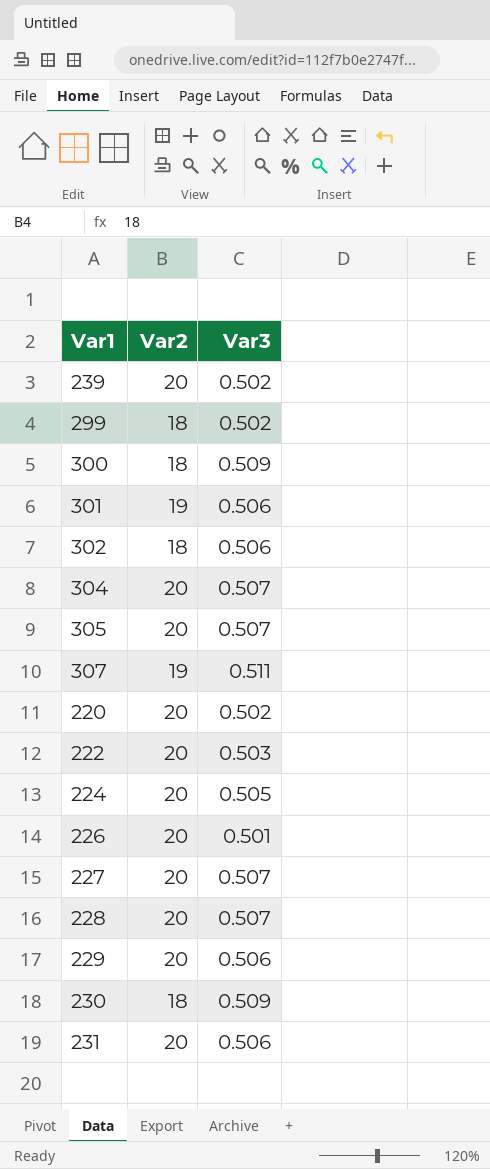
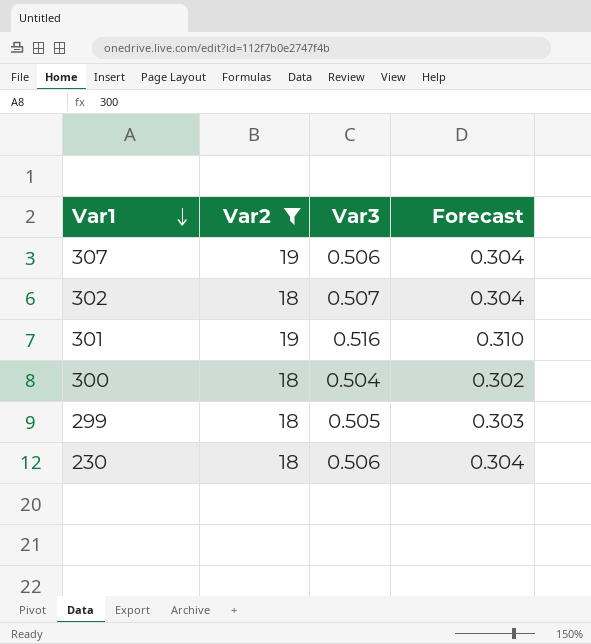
filter: none -> Var2 != 20
row order: none -> Var1 descending
column Forecast | formula: none -> [Var3] * 0.6
307 | Var3: 0.511 -> 0.506
302 | Var3: 0.506 -> 0.507
301 | Var3: 0.506 -> 0.516
300 | Var3: 0.509 -> 0.504
299 | Var3: 0.502 -> 0.505
230 | Var3: 0.509 -> 0.506

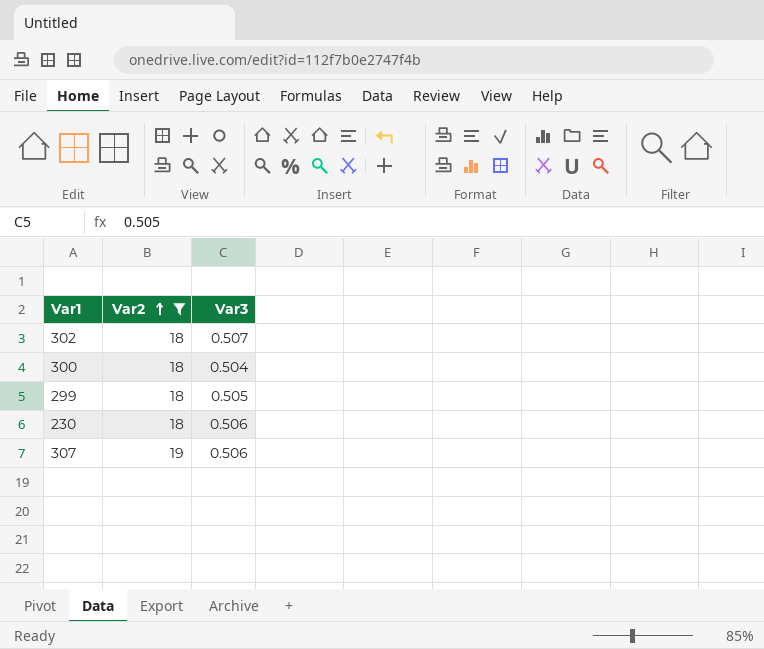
row order: Var1 descending -> Var2 ascending
column Forecast | formula: [Var3] * 0.6 -> none
row 301: 19 | 0.516 | 0.310 -> none

